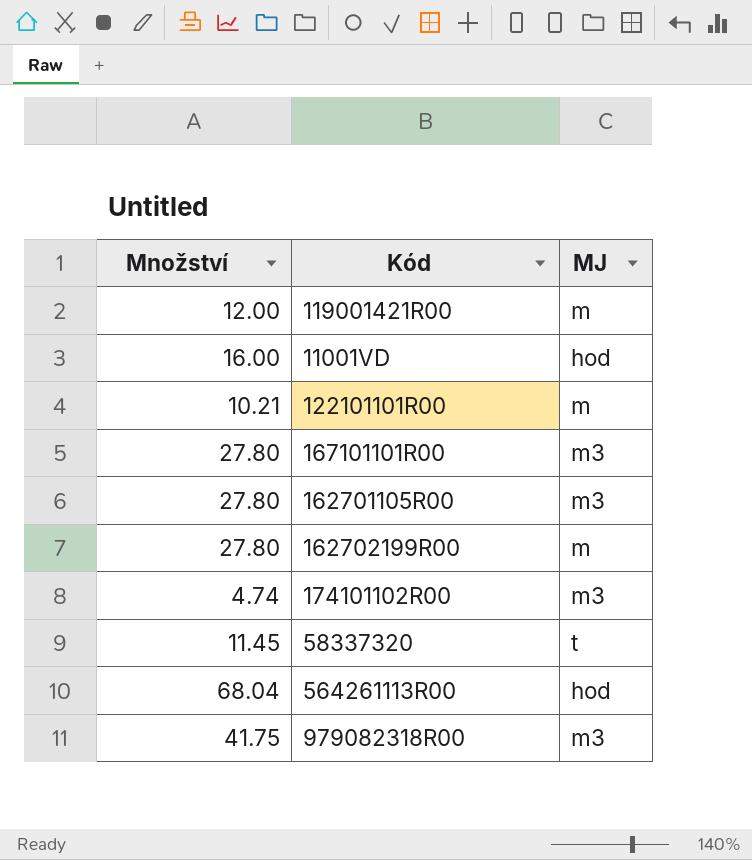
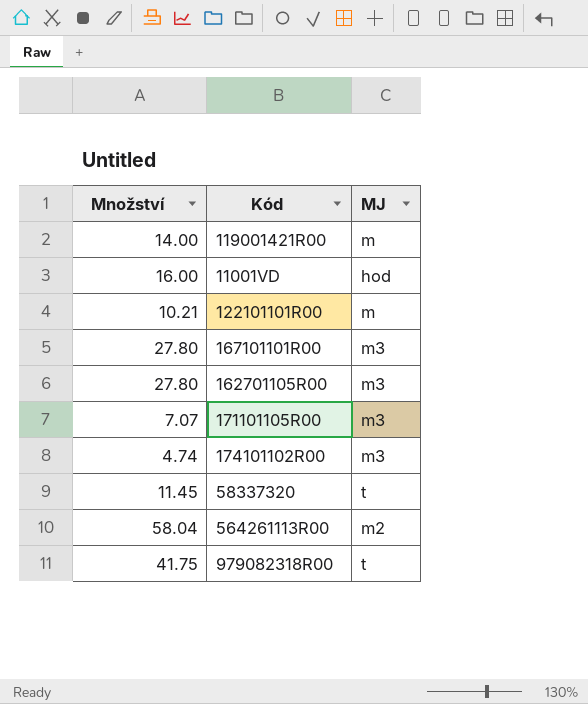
row 162702199R00: 27.80 | m -> none
119001421R00 | Množství: 12.00 -> 14.00
row 171101105R00: none -> 7.07 | m3
564261113R00 | Množství: 68.04 -> 58.04
564261113R00 | MJ: hod -> m2
979082318R00 | MJ: m3 -> t

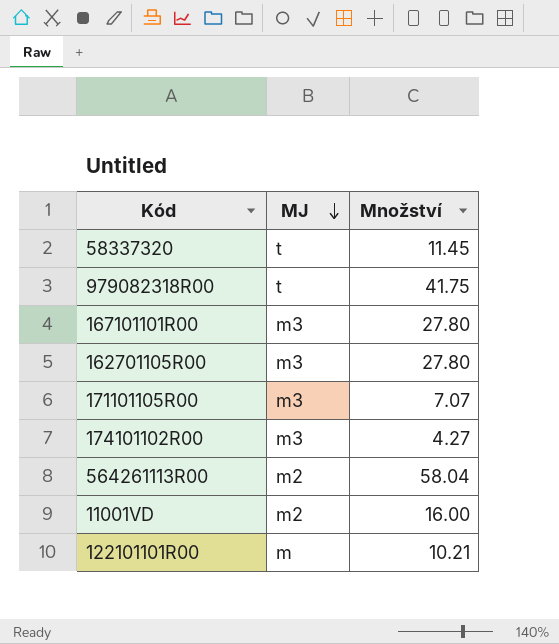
row order: none -> MJ descending
column Množství | position: 1 -> 3
row 119001421R00: 14.00 | m -> none
174101102R00 | Množství: 4.74 -> 4.27
11001VD | MJ: hod -> m2

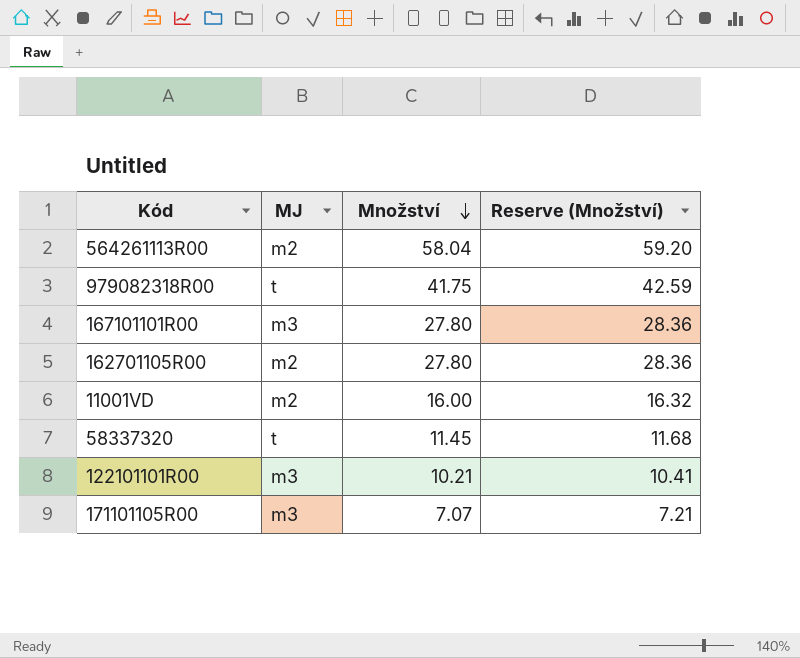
row order: MJ descending -> Množství descending
column Reserve (Množství) | formula: none -> [Množství] * 1.02
row 174101102R00: m3 | 4.27 -> none
162701105R00 | MJ: m3 -> m2
122101101R00 | MJ: m -> m3

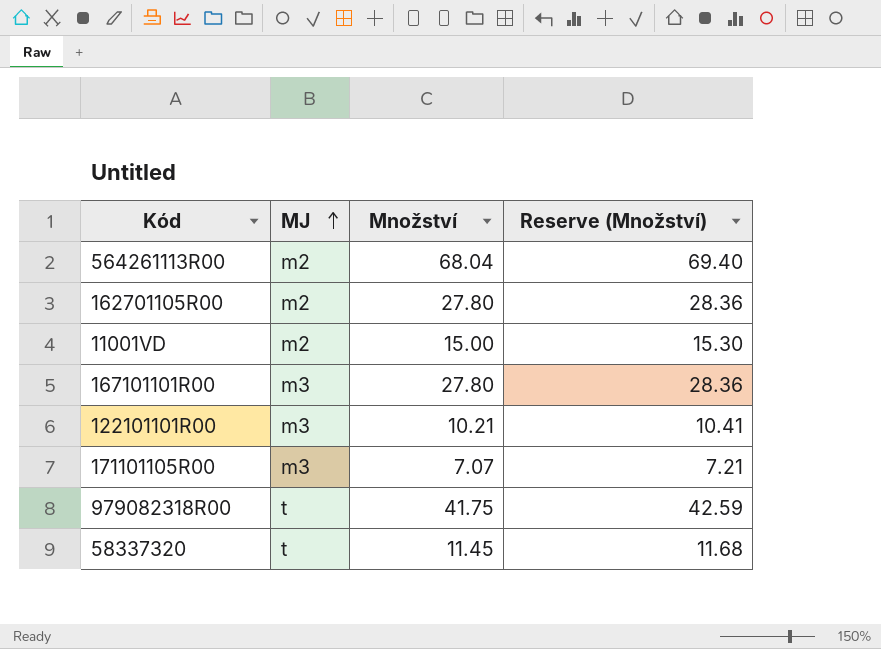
row order: Množství descending -> MJ ascending
564261113R00 | Množství: 58.04 -> 68.04
564261113R00 | Reserve (Množství): 59.20 -> 69.40
11001VD | Množství: 16.00 -> 15.00
11001VD | Reserve (Množství): 16.32 -> 15.30

